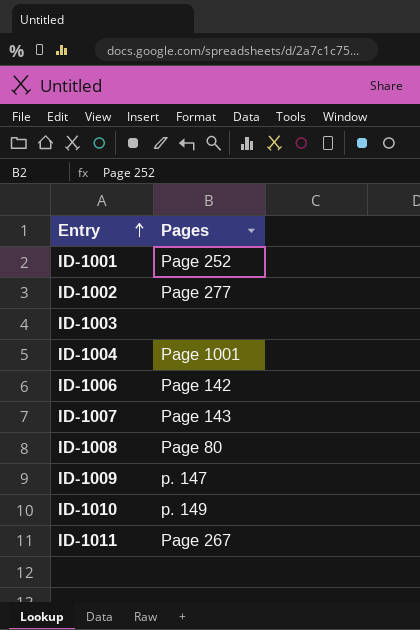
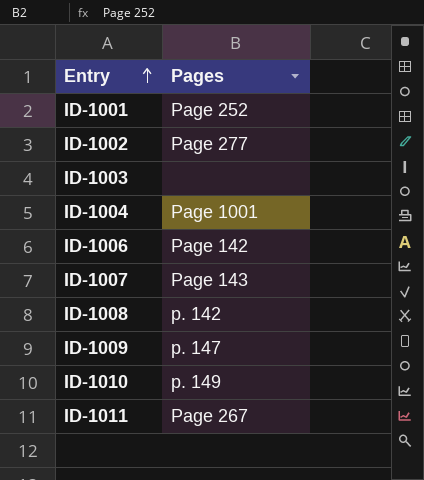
ID-1008 | Pages: Page 80 -> p. 142

